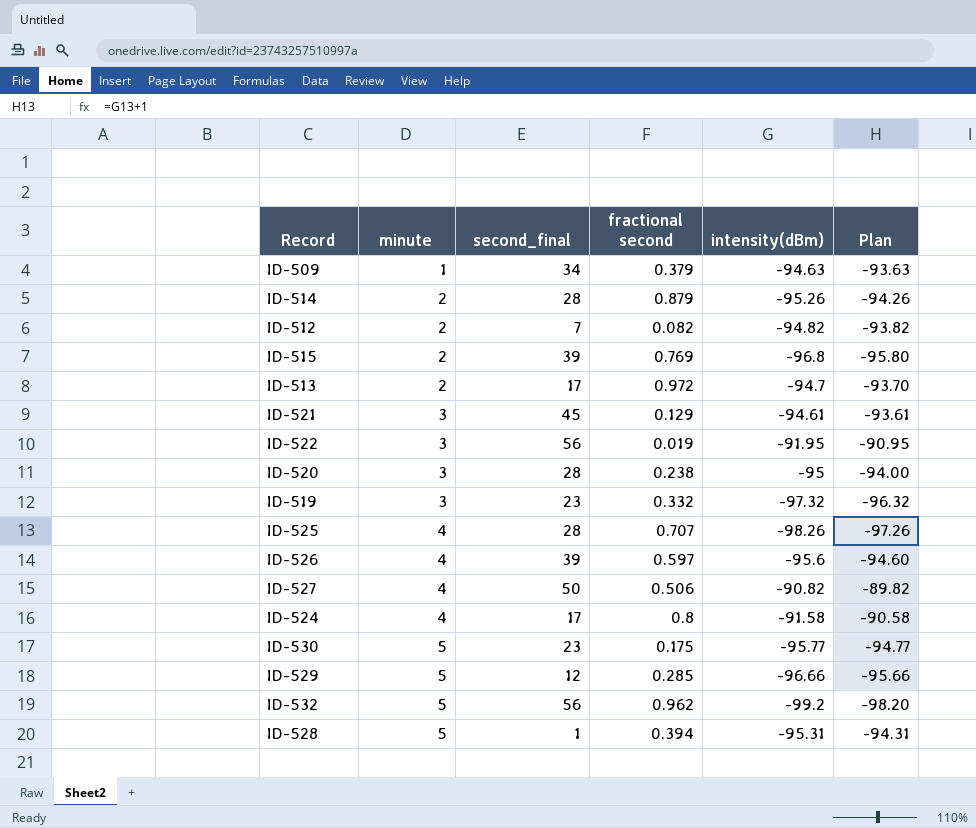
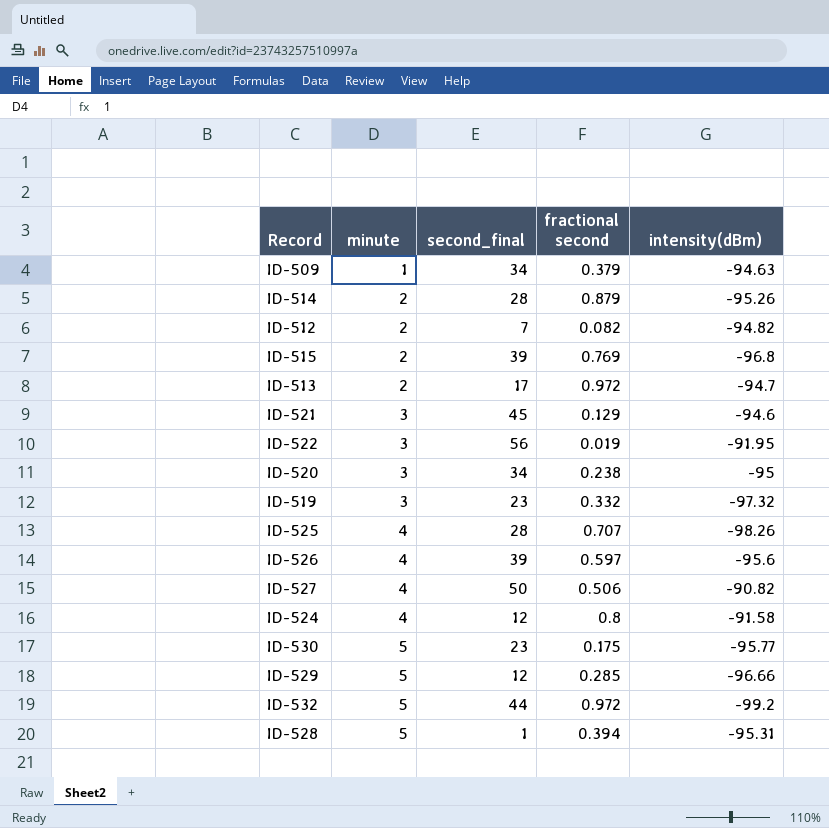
column Plan | formula: [intensity(dBm)] + 1 -> none
ID-521 | intensity(dBm): -94.61 -> -94.6
ID-520 | second_final: 28 -> 34
ID-524 | second_final: 17 -> 12
ID-532 | second_final: 56 -> 44
ID-532 | fractional second: 0.962 -> 0.972

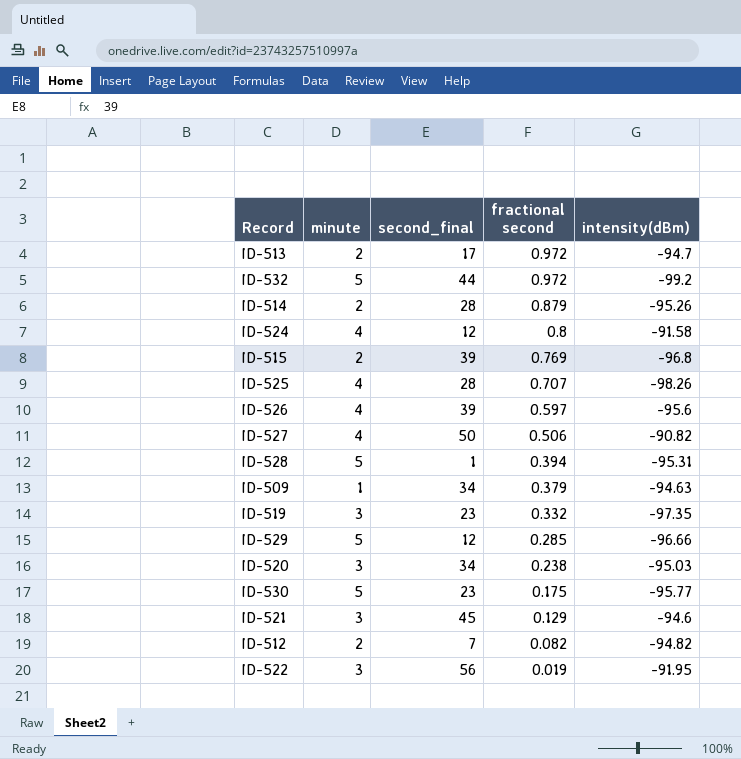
row order: minute ascending -> fractional second descending
ID-519 | intensity(dBm): -97.32 -> -97.35
ID-520 | intensity(dBm): -95 -> -95.03

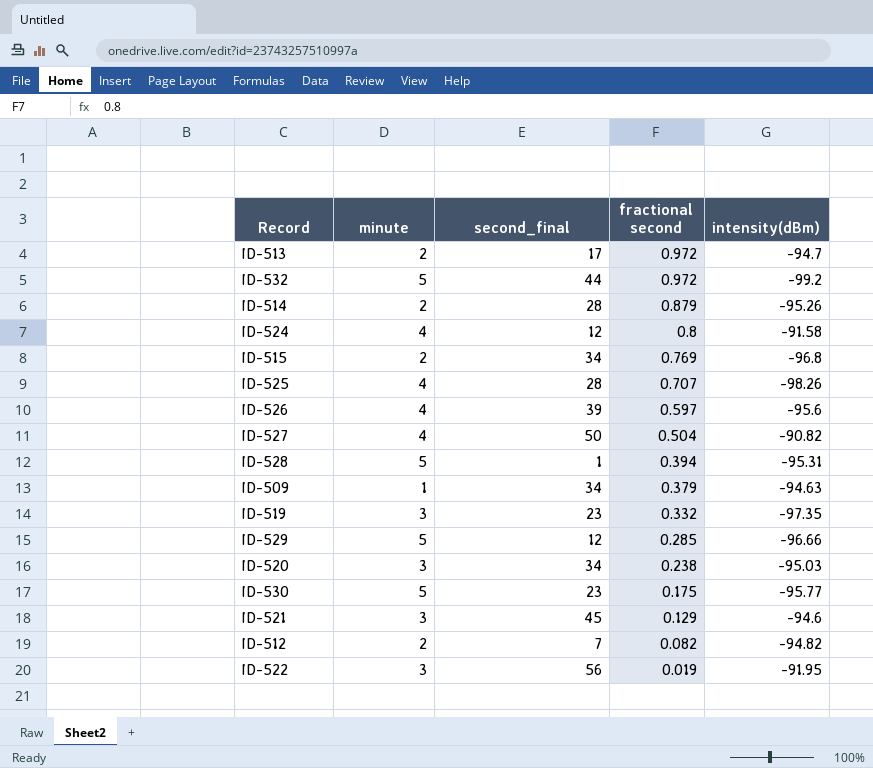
ID-515 | second_final: 39 -> 34
ID-527 | fractional second: 0.506 -> 0.504

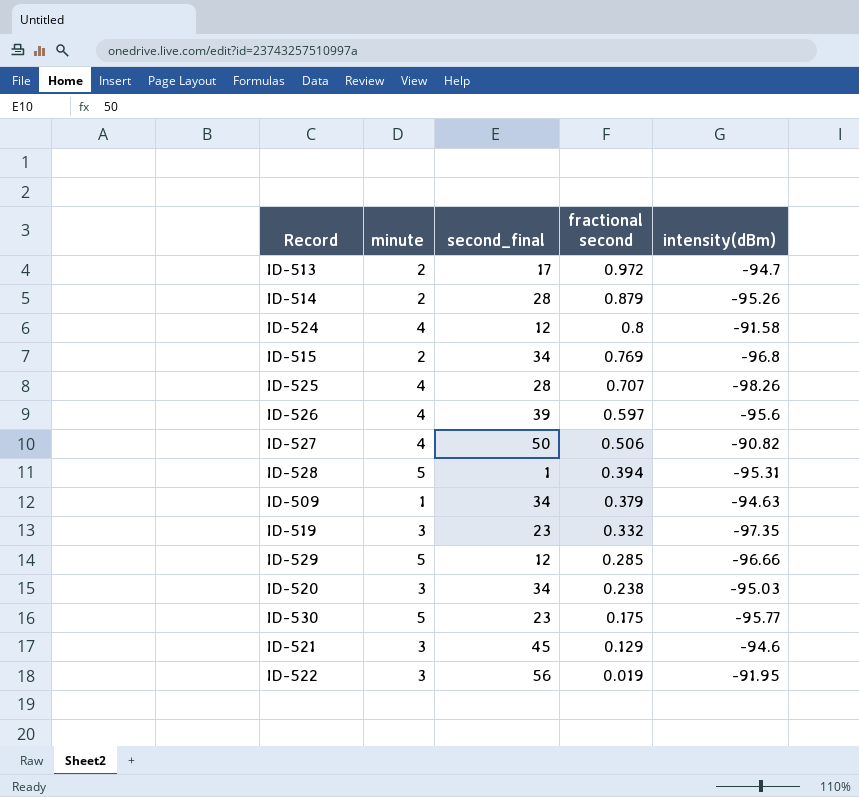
row ID-532: 5 | 44 | 0.972 | -99.2 -> none
row ID-512: 2 | 7 | 0.082 | -94.82 -> none
ID-527 | fractional second: 0.504 -> 0.506

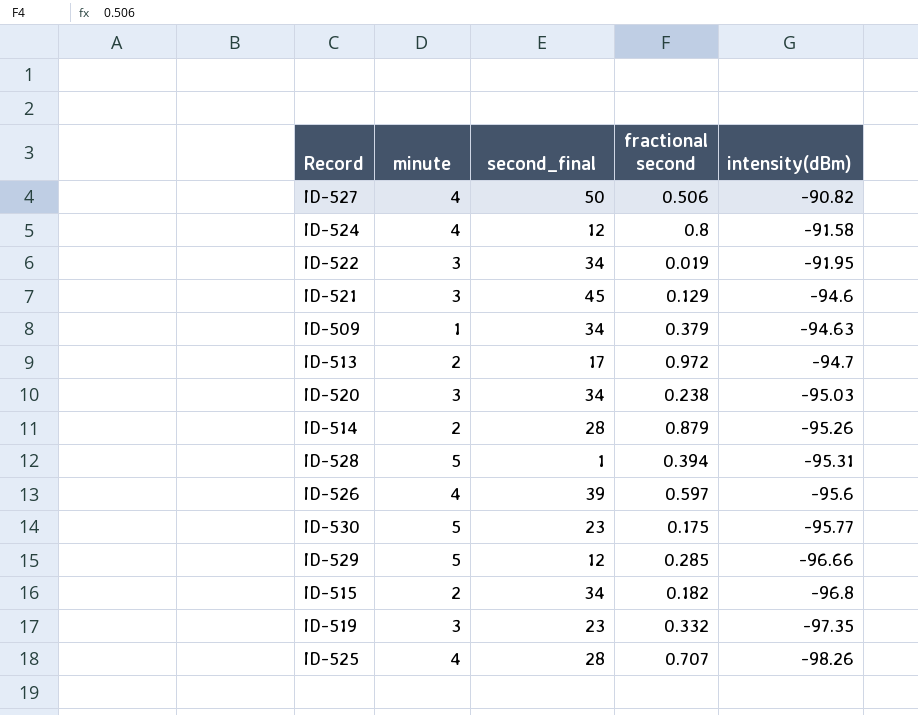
row order: fractional second descending -> intensity(dBm) descending
ID-522 | second_final: 56 -> 34
ID-515 | fractional second: 0.769 -> 0.182

